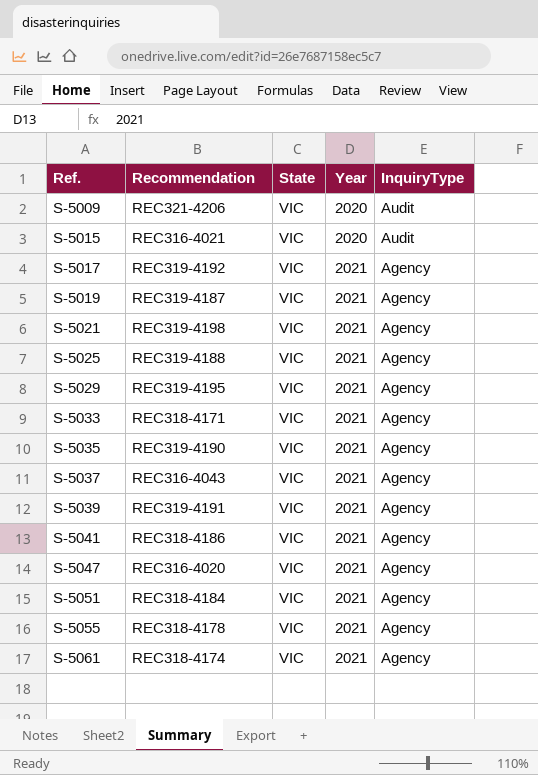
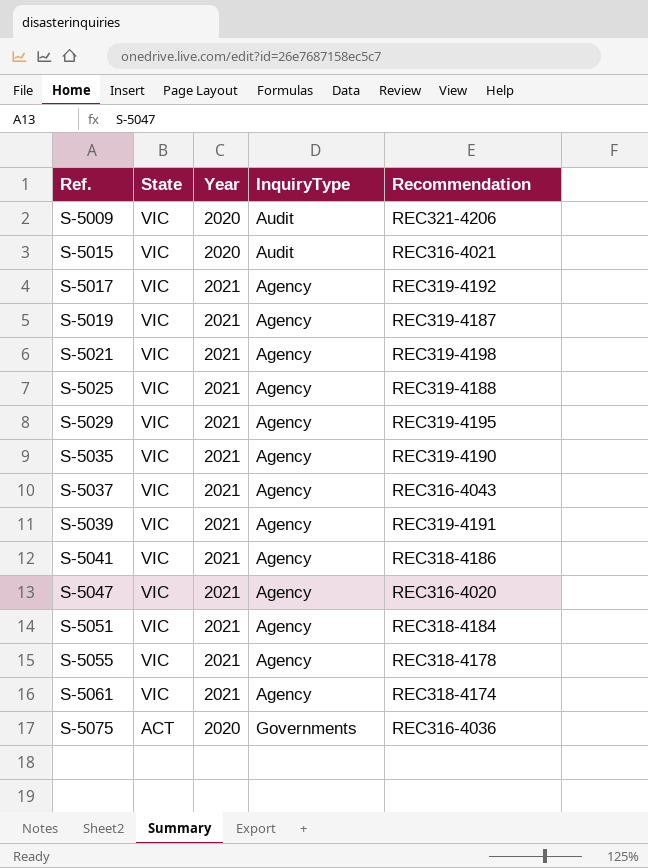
column Recommendation | position: 2 -> 5
row S-5033: REC318-4171 | VIC | 2021 | Agency -> none
row S-5075: none -> ACT | 2020 | Governments | REC316-4036

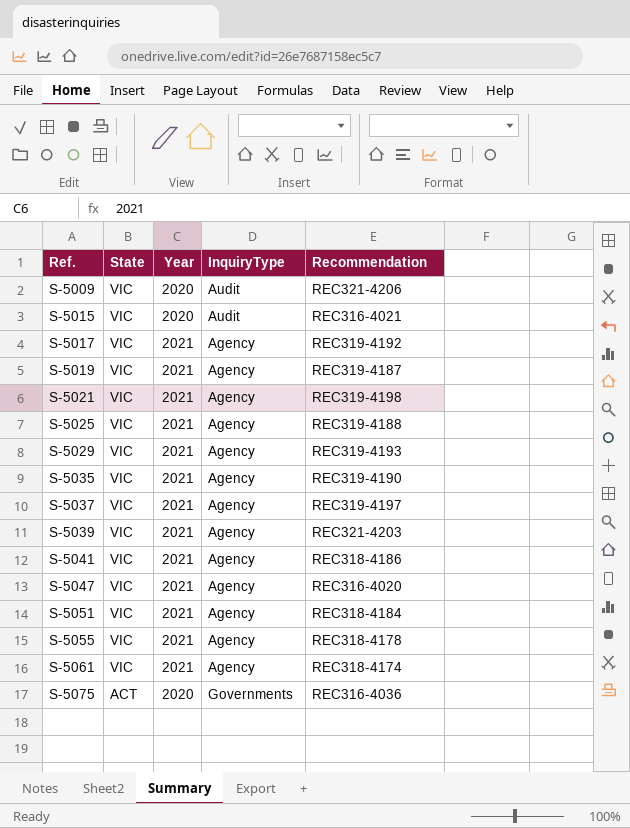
S-5029 | Recommendation: REC319-4195 -> REC319-4193
S-5037 | Recommendation: REC316-4043 -> REC319-4197
S-5039 | Recommendation: REC319-4191 -> REC321-4203

